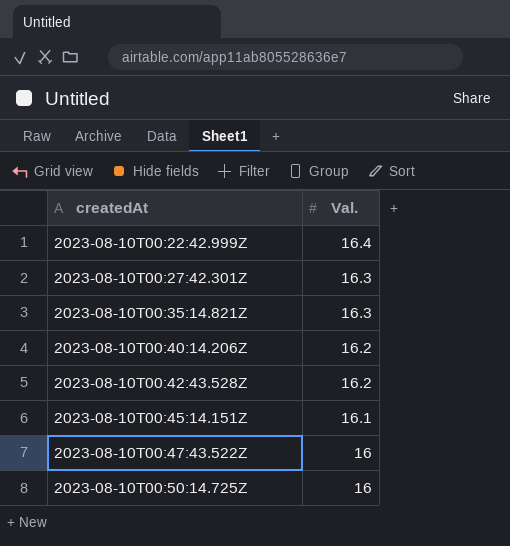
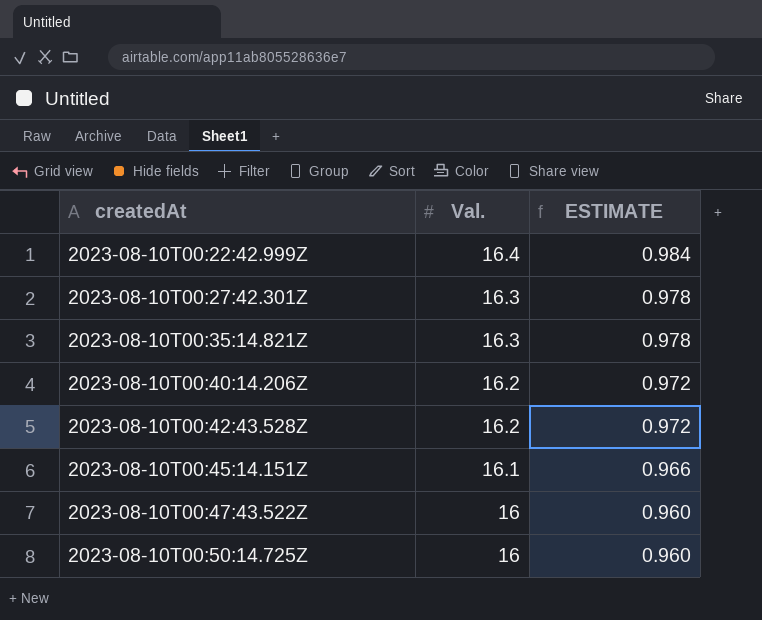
column ESTIMATE | formula: none -> [Val.] * 0.06

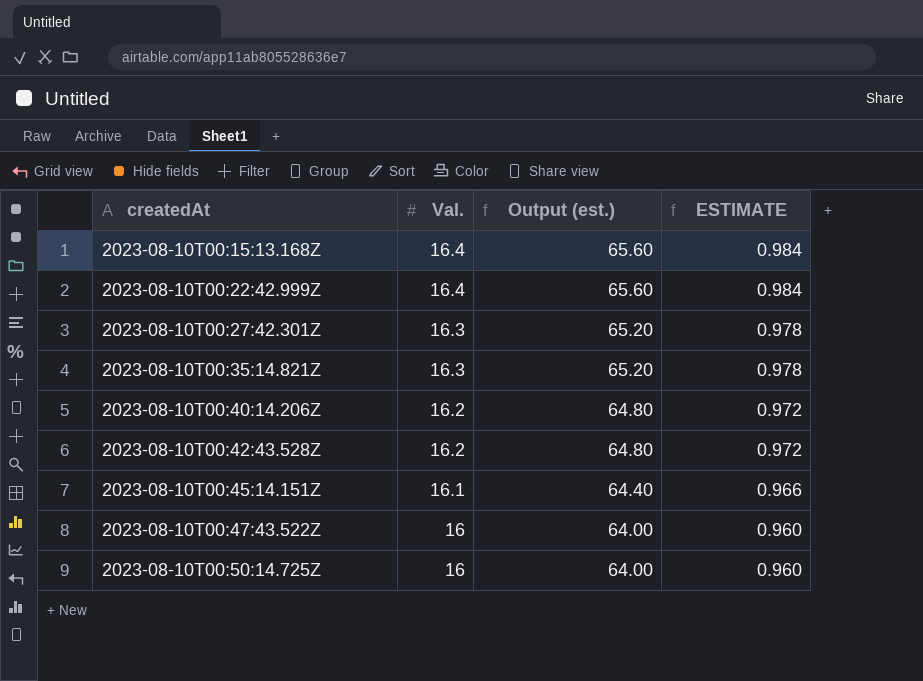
column Output (est.) | formula: none -> [Val.] * 4
row 2023-08-10T00:15:13.168Z: none -> 16.4 | 65.60 | 0.984

